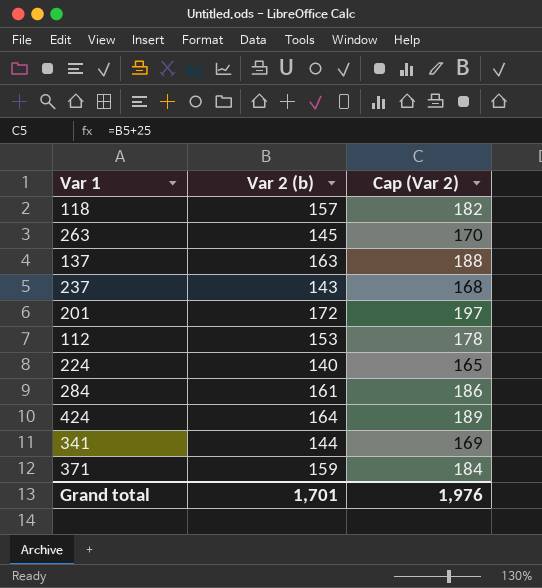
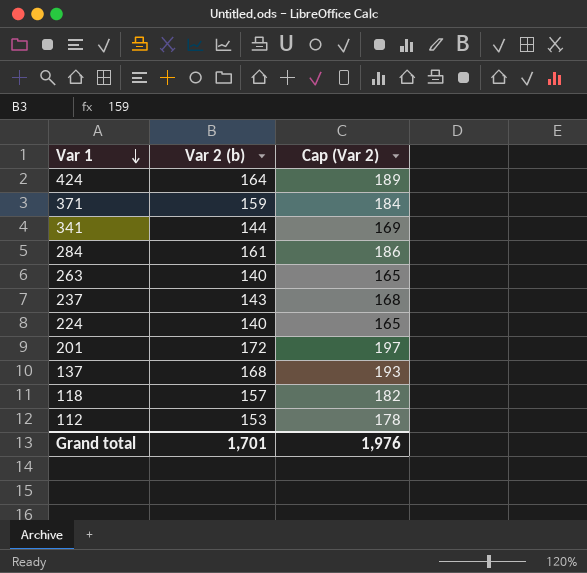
row order: none -> Var 1 descending
263 | Var 2 (b): 145 -> 140
263 | Cap (Var 2): 170 -> 165
137 | Var 2 (b): 163 -> 168
137 | Cap (Var 2): 188 -> 193

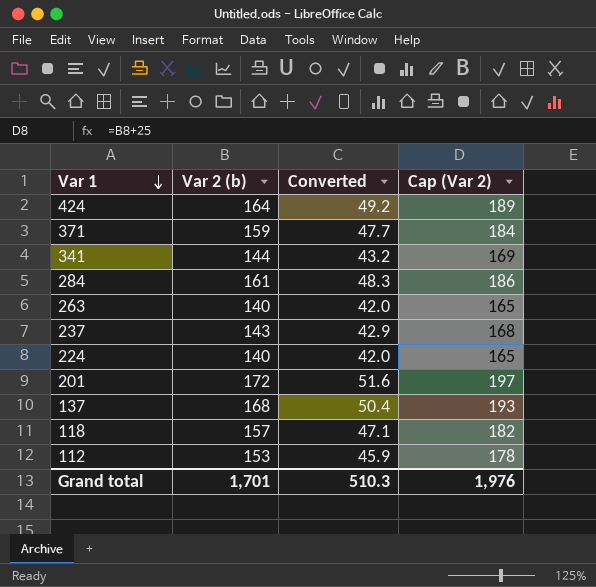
column Converted | formula: none -> [Var 2 (b)] * 0.3

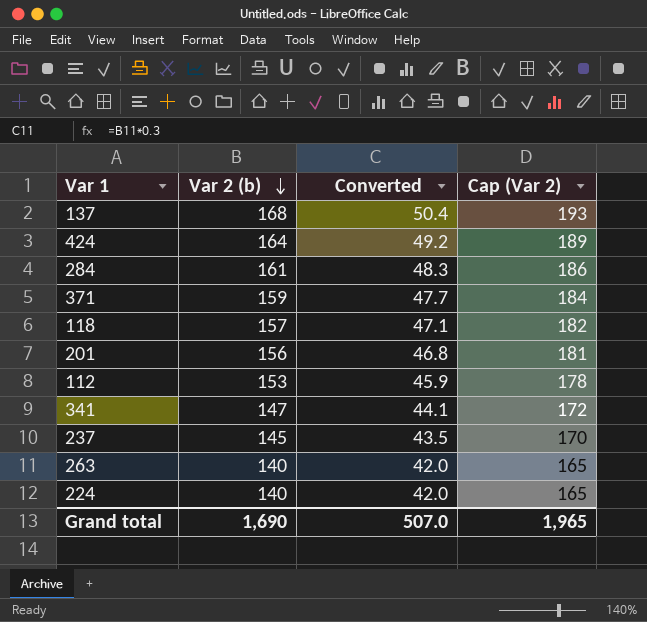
row order: Var 1 descending -> Var 2 (b) descending
201 | Var 2 (b): 172 -> 156
201 | Converted: 51.6 -> 46.8
201 | Cap (Var 2): 197 -> 181
341 | Var 2 (b): 144 -> 147
341 | Converted: 43.2 -> 44.1
341 | Cap (Var 2): 169 -> 172
237 | Var 2 (b): 143 -> 145
237 | Converted: 42.9 -> 43.5
237 | Cap (Var 2): 168 -> 170
Grand total | Var 2 (b): 1,701 -> 1,690
Grand total | Converted: 510.3 -> 507.0
Grand total | Cap (Var 2): 1,976 -> 1,965

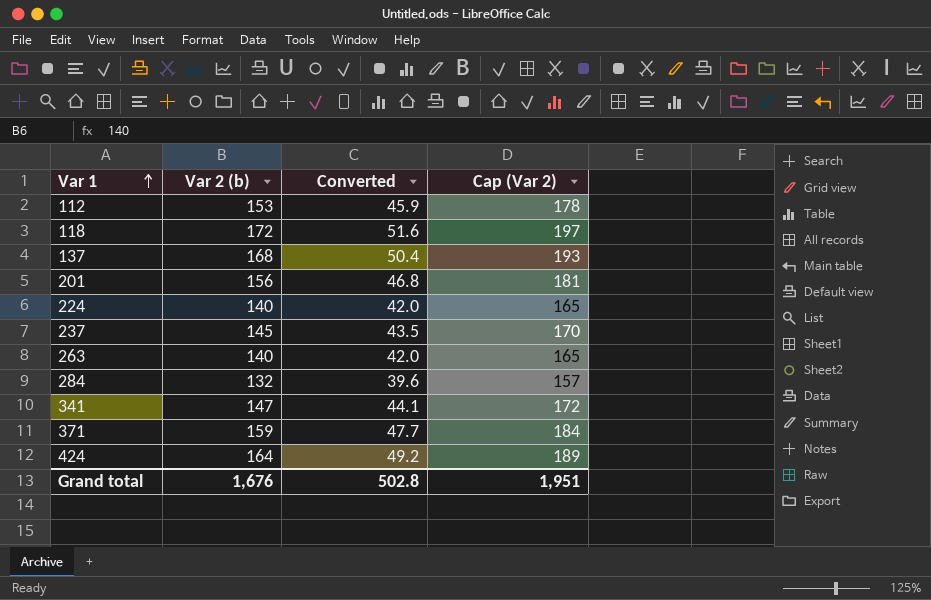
row order: Var 2 (b) descending -> Var 1 ascending
118 | Var 2 (b): 157 -> 172
118 | Converted: 47.1 -> 51.6
118 | Cap (Var 2): 182 -> 197
284 | Var 2 (b): 161 -> 132
284 | Converted: 48.3 -> 39.6
284 | Cap (Var 2): 186 -> 157
Grand total | Var 2 (b): 1,690 -> 1,676
Grand total | Converted: 507.0 -> 502.8
Grand total | Cap (Var 2): 1,965 -> 1,951

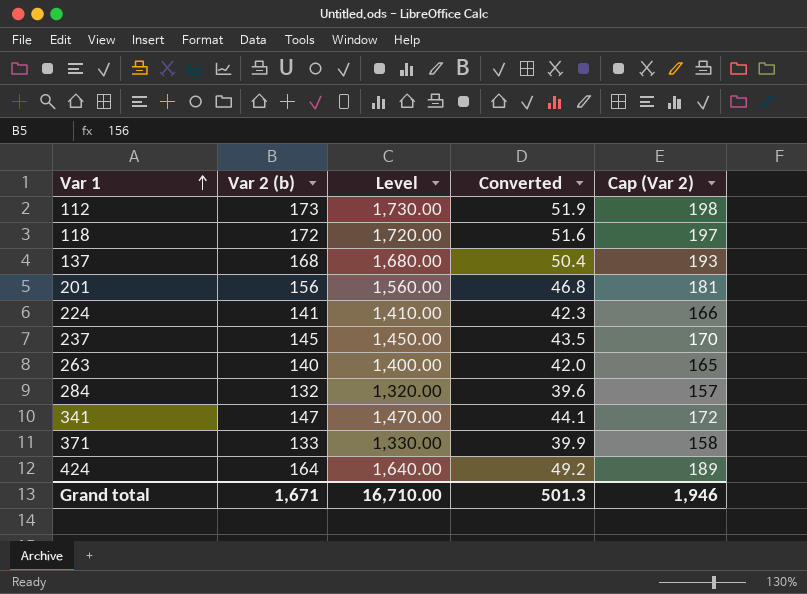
column Level | formula: none -> [Var 2 (b)] * 10
112 | Var 2 (b): 153 -> 173
112 | Converted: 45.9 -> 51.9
112 | Cap (Var 2): 178 -> 198
224 | Var 2 (b): 140 -> 141
224 | Converted: 42.0 -> 42.3
224 | Cap (Var 2): 165 -> 166
371 | Var 2 (b): 159 -> 133
371 | Converted: 47.7 -> 39.9
371 | Cap (Var 2): 184 -> 158
Grand total | Var 2 (b): 1,676 -> 1,671
Grand total | Converted: 502.8 -> 501.3
Grand total | Cap (Var 2): 1,951 -> 1,946

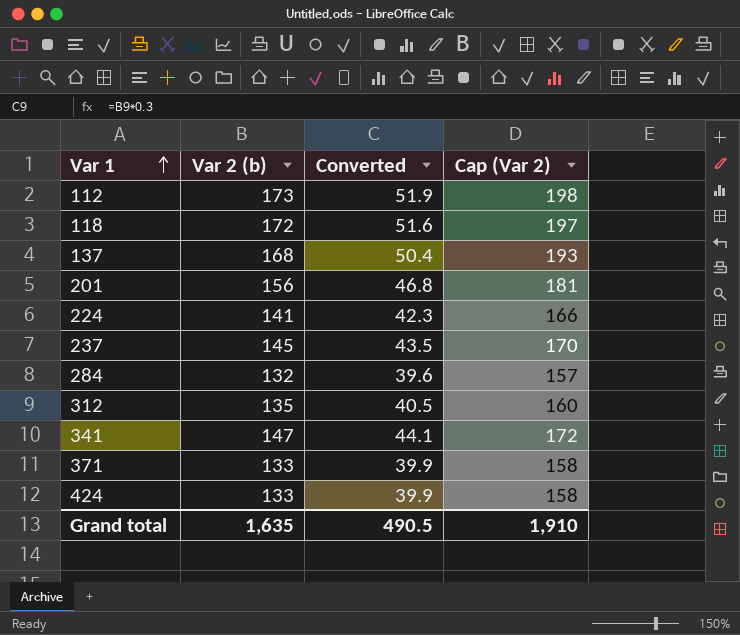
column Level | formula: [Var 2 (b)] * 10 -> none
row 263: 140 | 1,400.00 | 42.0 | 165 -> none
row 312: none -> 135 | 40.5 | 160
424 | Var 2 (b): 164 -> 133
424 | Converted: 49.2 -> 39.9
424 | Cap (Var 2): 189 -> 158
Grand total | Var 2 (b): 1,671 -> 1,635
Grand total | Converted: 501.3 -> 490.5
Grand total | Cap (Var 2): 1,946 -> 1,910

